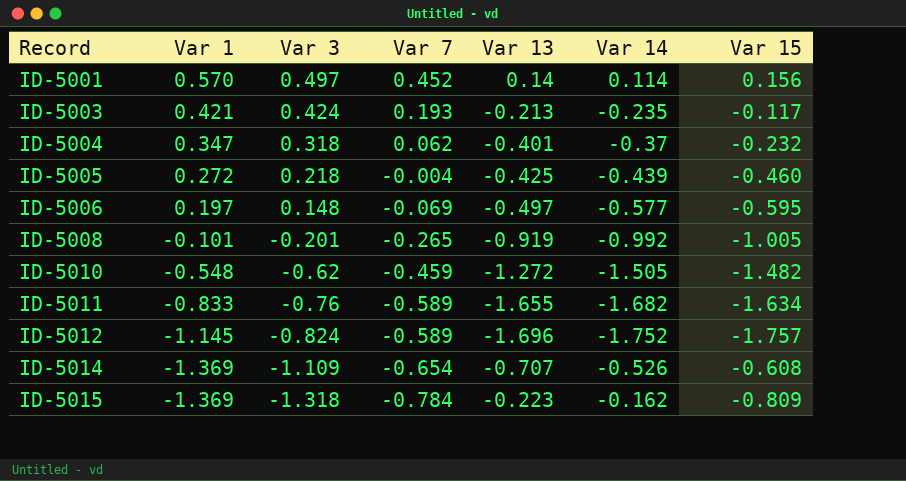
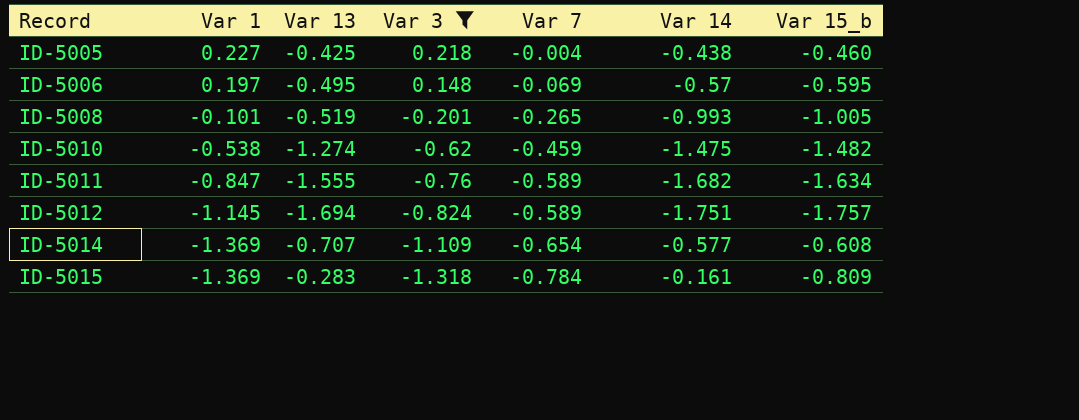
filter: none -> Var 3 <= 0.218
column Var 13 | position: 5 -> 3
column name: Var 15 -> Var 15_b
ID-5005 | Var 1: 0.272 -> 0.227
ID-5005 | Var 14: -0.439 -> -0.438
ID-5006 | Var 13: -0.497 -> -0.495
ID-5006 | Var 14: -0.577 -> -0.57
ID-5008 | Var 13: -0.919 -> -0.519
ID-5008 | Var 14: -0.992 -> -0.993
ID-5010 | Var 1: -0.548 -> -0.538
ID-5010 | Var 13: -1.272 -> -1.274
ID-5010 | Var 14: -1.505 -> -1.475
ID-5011 | Var 1: -0.833 -> -0.847
ID-5011 | Var 13: -1.655 -> -1.555
ID-5012 | Var 13: -1.696 -> -1.694
ID-5012 | Var 14: -1.752 -> -1.751
ID-5014 | Var 14: -0.526 -> -0.577
ID-5015 | Var 13: -0.223 -> -0.283
ID-5015 | Var 14: -0.162 -> -0.161

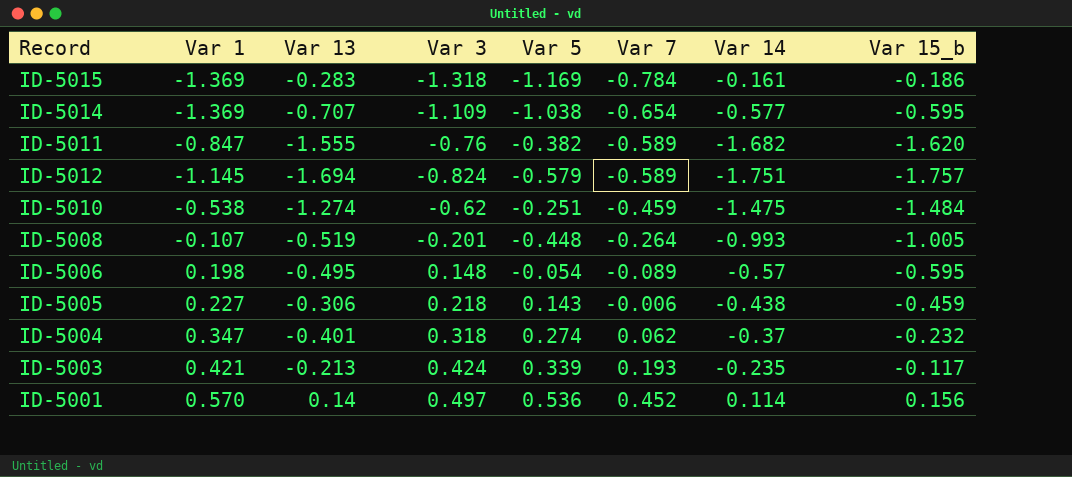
filter: Var 3 <= 0.218 -> none
row order: Record ascending -> Var 7 ascending
column Var 5 | position: none -> 5
ID-5015 | Var 15_b: -0.809 -> -0.186
ID-5014 | Var 15_b: -0.608 -> -0.595
ID-5011 | Var 15_b: -1.634 -> -1.620
ID-5010 | Var 15_b: -1.482 -> -1.484
ID-5008 | Var 1: -0.101 -> -0.107
ID-5008 | Var 7: -0.265 -> -0.264
ID-5006 | Var 1: 0.197 -> 0.198
ID-5006 | Var 7: -0.069 -> -0.089
ID-5005 | Var 13: -0.425 -> -0.306
ID-5005 | Var 7: -0.004 -> -0.006
ID-5005 | Var 15_b: -0.460 -> -0.459

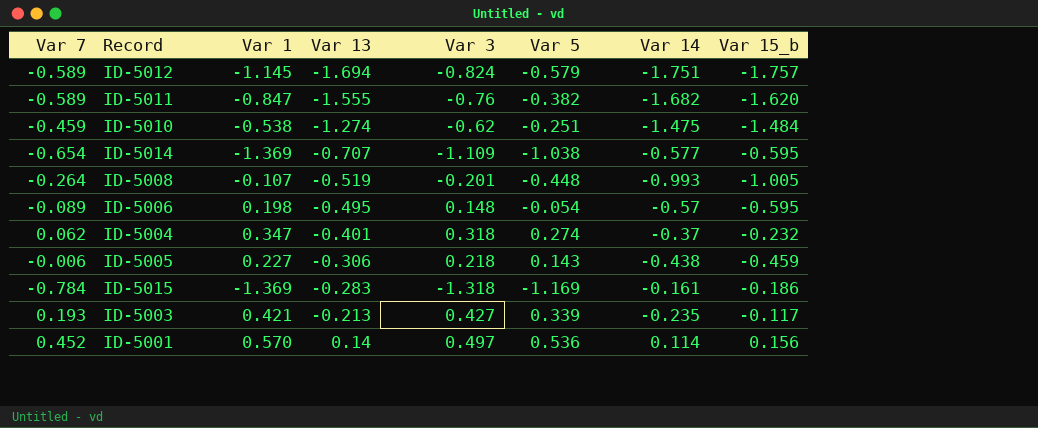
row order: Var 7 ascending -> Var 13 ascending
column Var 7 | position: 6 -> 1
ID-5003 | Var 3: 0.424 -> 0.427

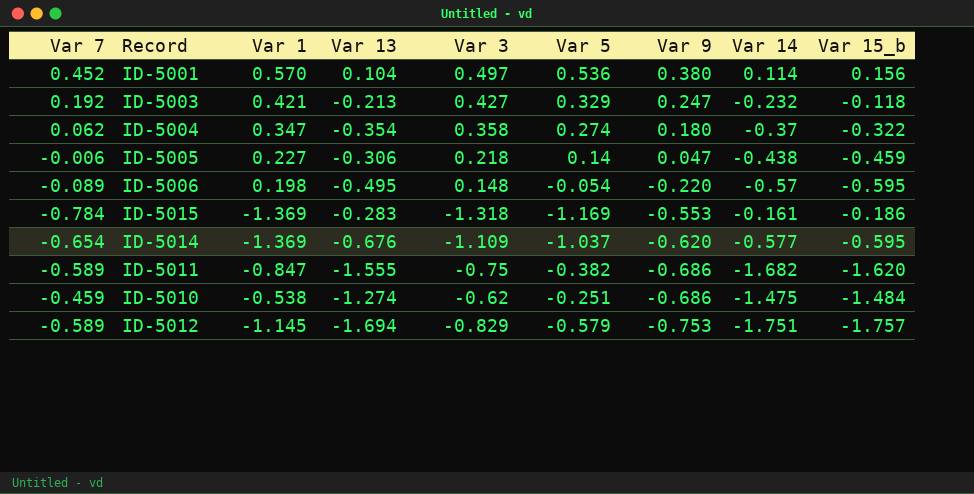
row order: Var 13 ascending -> Var 9 descending
column Var 9 | position: none -> 7
row ID-5008: -0.264 | -0.107 | -0.519 | -0.201 | -0.448 | -0.993 | -1.005 -> none
ID-5001 | Var 13: 0.14 -> 0.104
ID-5003 | Var 7: 0.193 -> 0.192
ID-5003 | Var 5: 0.339 -> 0.329
ID-5003 | Var 14: -0.235 -> -0.232
ID-5003 | Var 15_b: -0.117 -> -0.118
ID-5004 | Var 13: -0.401 -> -0.354
ID-5004 | Var 3: 0.318 -> 0.358
ID-5004 | Var 15_b: -0.232 -> -0.322
ID-5005 | Var 5: 0.143 -> 0.14
ID-5014 | Var 13: -0.707 -> -0.676
ID-5014 | Var 5: -1.038 -> -1.037
ID-5011 | Var 3: -0.76 -> -0.75
ID-5012 | Var 3: -0.824 -> -0.829

